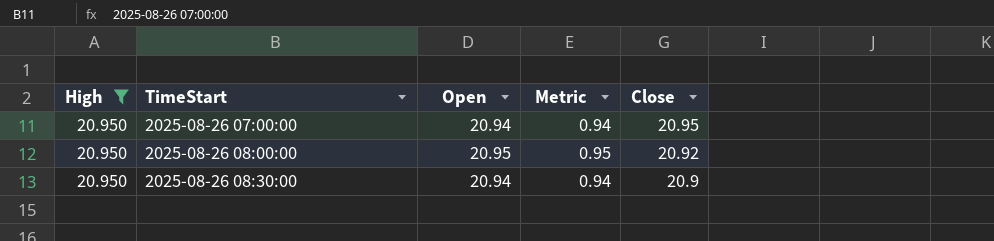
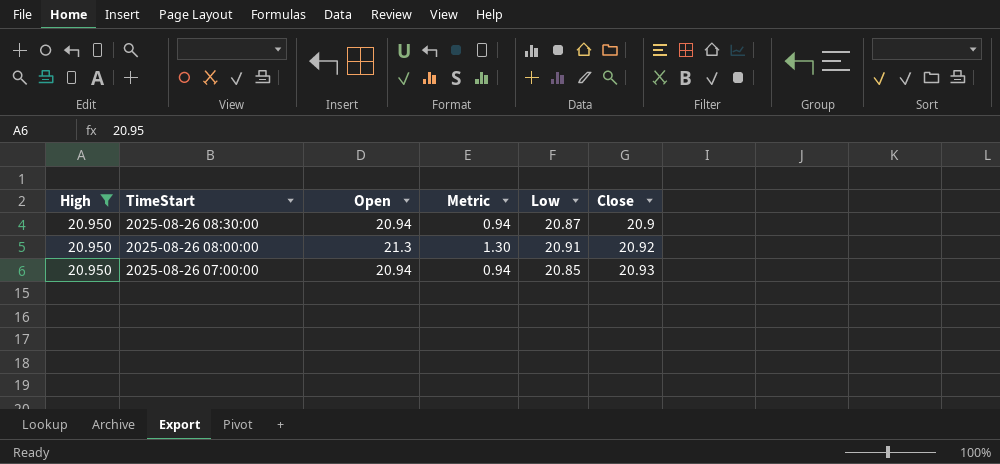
row order: TimeStart ascending -> TimeStart descending
column Low | position: none -> 5
2025-08-26 08:00:00 | Open: 20.95 -> 21.3
2025-08-26 08:00:00 | Metric: 0.95 -> 1.30
2025-08-26 07:00:00 | Close: 20.95 -> 20.93

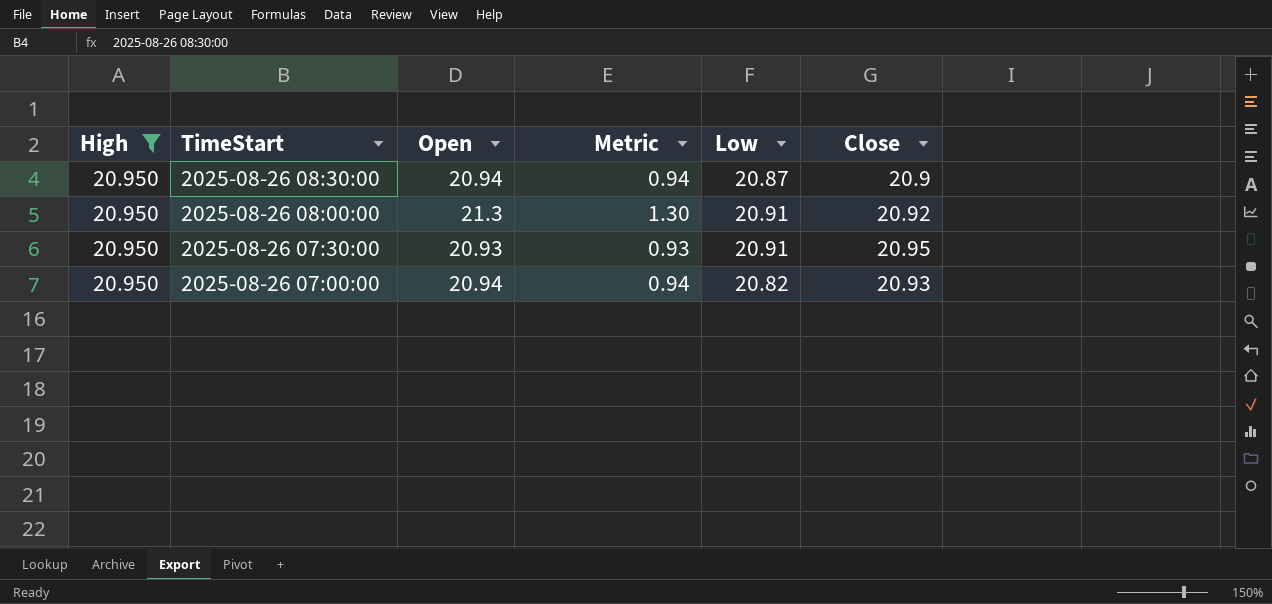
row 2025-08-26 07:30:00: none -> 20.950 | 20.93 | 0.93 | 20.91 | 20.95
2025-08-26 07:00:00 | Low: 20.85 -> 20.82

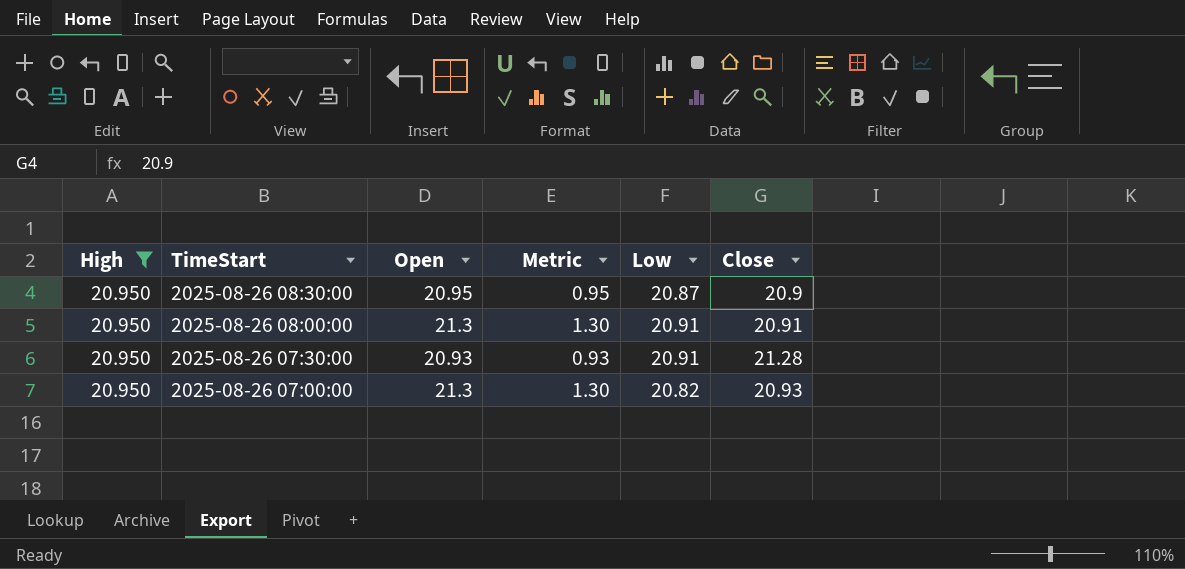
2025-08-26 08:30:00 | Open: 20.94 -> 20.95
2025-08-26 08:30:00 | Metric: 0.94 -> 0.95
2025-08-26 08:00:00 | Close: 20.92 -> 20.91
2025-08-26 07:30:00 | Close: 20.95 -> 21.28
2025-08-26 07:00:00 | Open: 20.94 -> 21.3
2025-08-26 07:00:00 | Metric: 0.94 -> 1.30

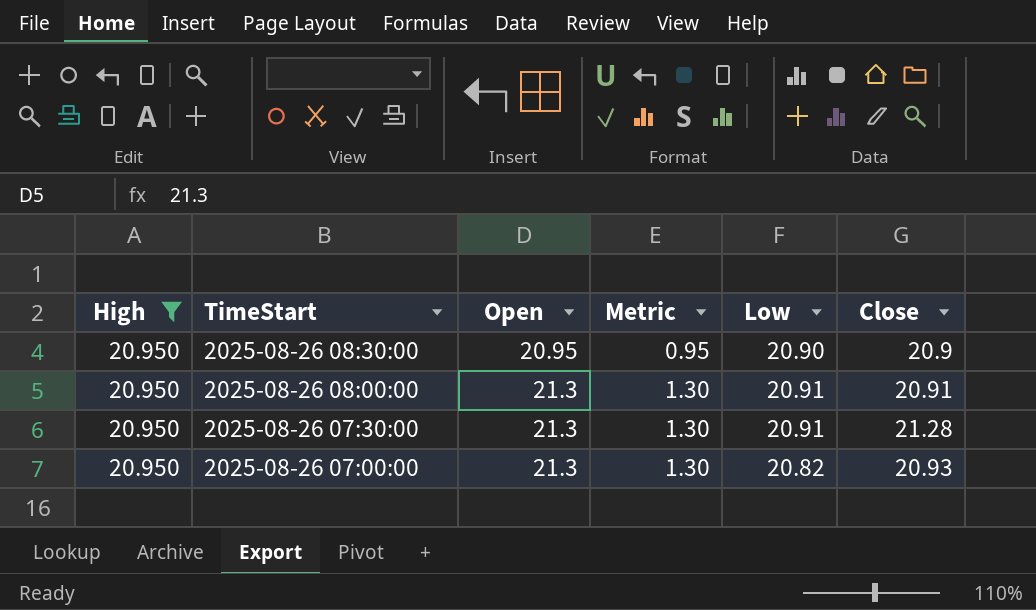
2025-08-26 08:30:00 | Low: 20.87 -> 20.90
2025-08-26 07:30:00 | Open: 20.93 -> 21.3
2025-08-26 07:30:00 | Metric: 0.93 -> 1.30

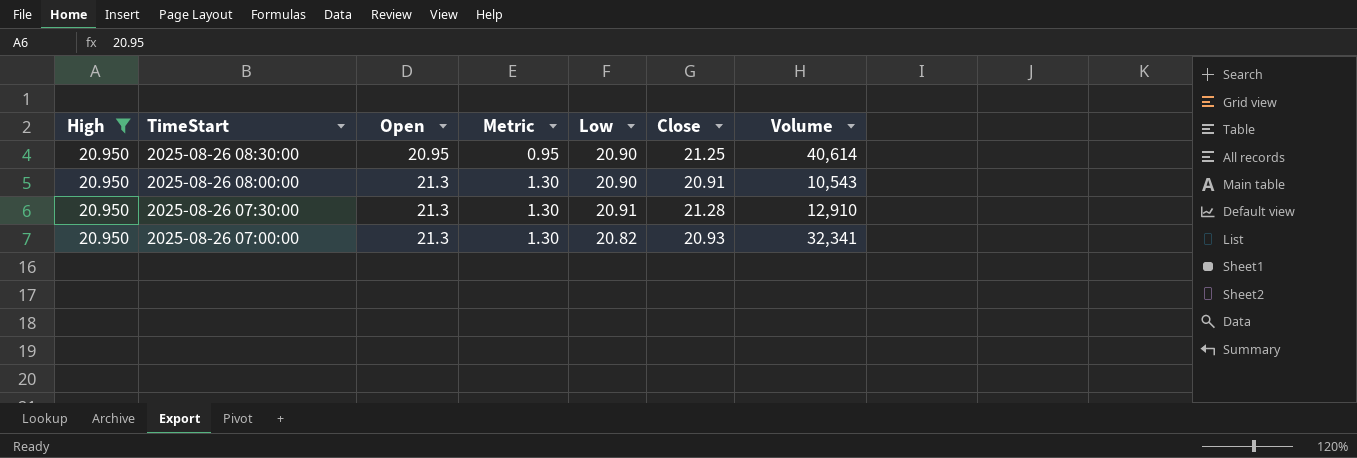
column Volume | position: none -> 7
2025-08-26 08:30:00 | Close: 20.9 -> 21.25
2025-08-26 08:00:00 | Low: 20.91 -> 20.90

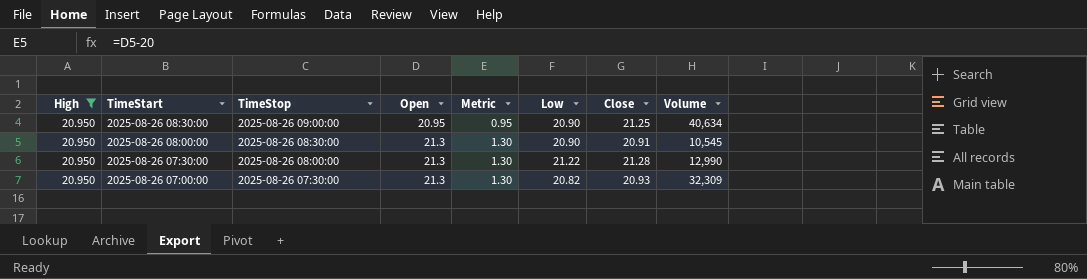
column TimeStop | position: none -> 3
2025-08-26 08:30:00 | Volume: 40,614 -> 40,634
2025-08-26 08:00:00 | Volume: 10,543 -> 10,545
2025-08-26 07:30:00 | Low: 20.91 -> 21.22
2025-08-26 07:30:00 | Volume: 12,910 -> 12,990
2025-08-26 07:00:00 | Volume: 32,341 -> 32,309

